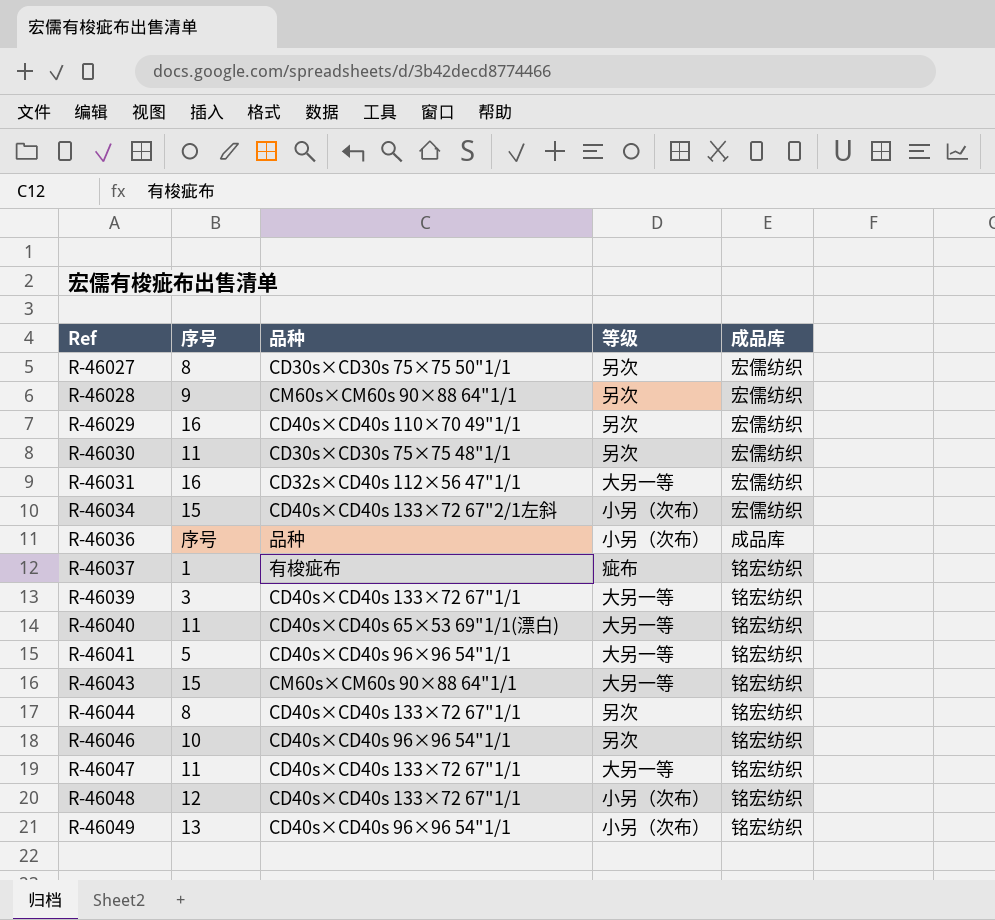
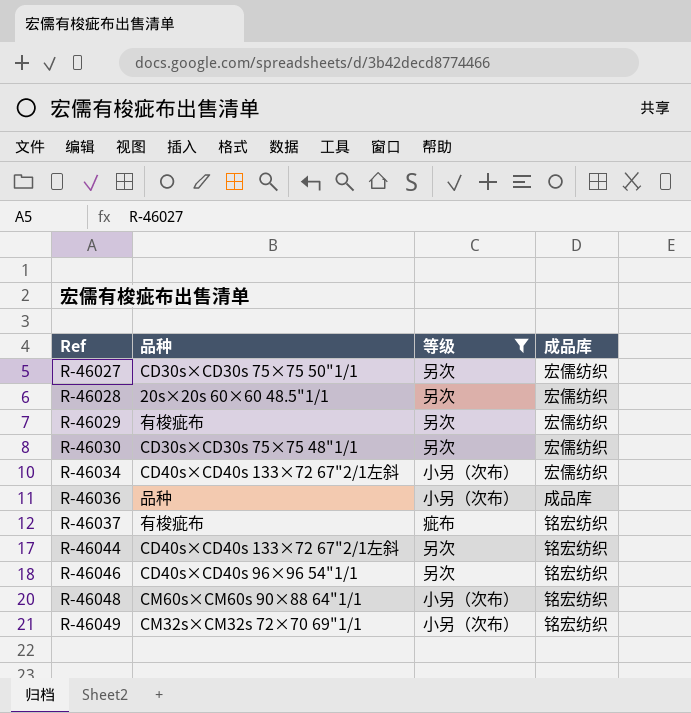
filter: none -> 等级 != 大另一等
column 序号 | position: 2 -> none
R-46028 | 品种: CM60s×CM60s 90×88 64"1/1 -> 20s×20s 60×60 48.5"1/1
R-46029 | 品种: CD40s×CD40s 110×70 49"1/1 -> 有梭疵布
R-46044 | 品种: CD40s×CD40s 133×72 67"1/1 -> CD40s×CD40s 133×72 67"2/1左斜
R-46048 | 品种: CD40s×CD40s 133×72 67"1/1 -> CM60s×CM60s 90×88 64"1/1
R-46049 | 品种: CD40s×CD40s 96×96 54"1/1 -> CM32s×CM32s 72×70 69"1/1

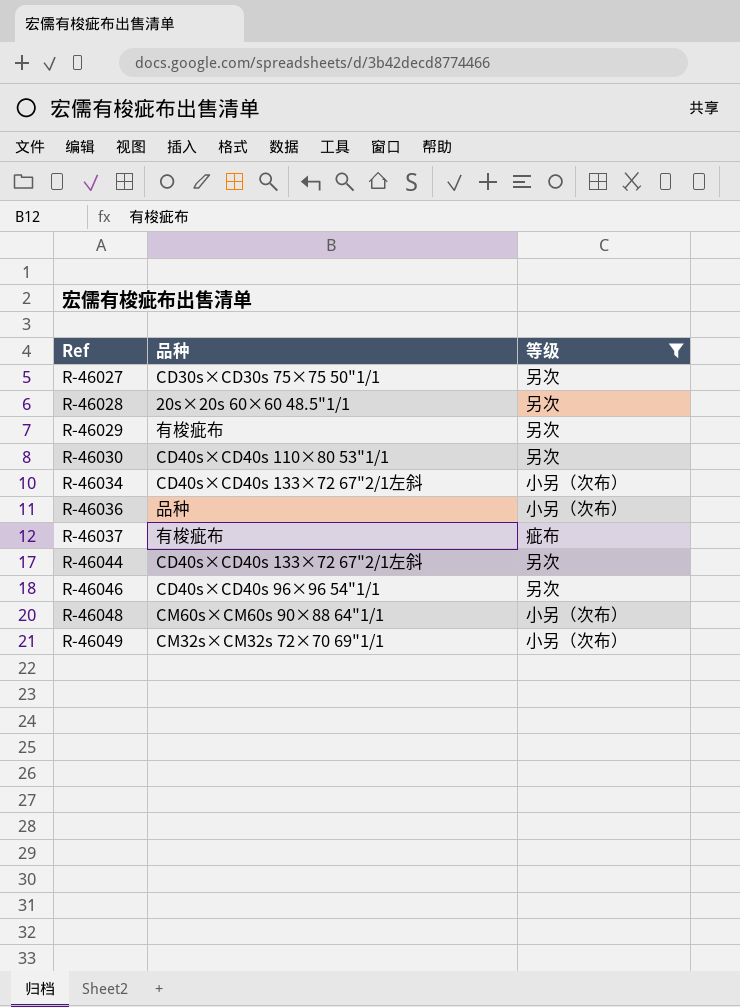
column 成品库 | position: 4 -> none
R-46030 | 品种: CD30s×CD30s 75×75 48"1/1 -> CD40s×CD40s 110×80 53"1/1

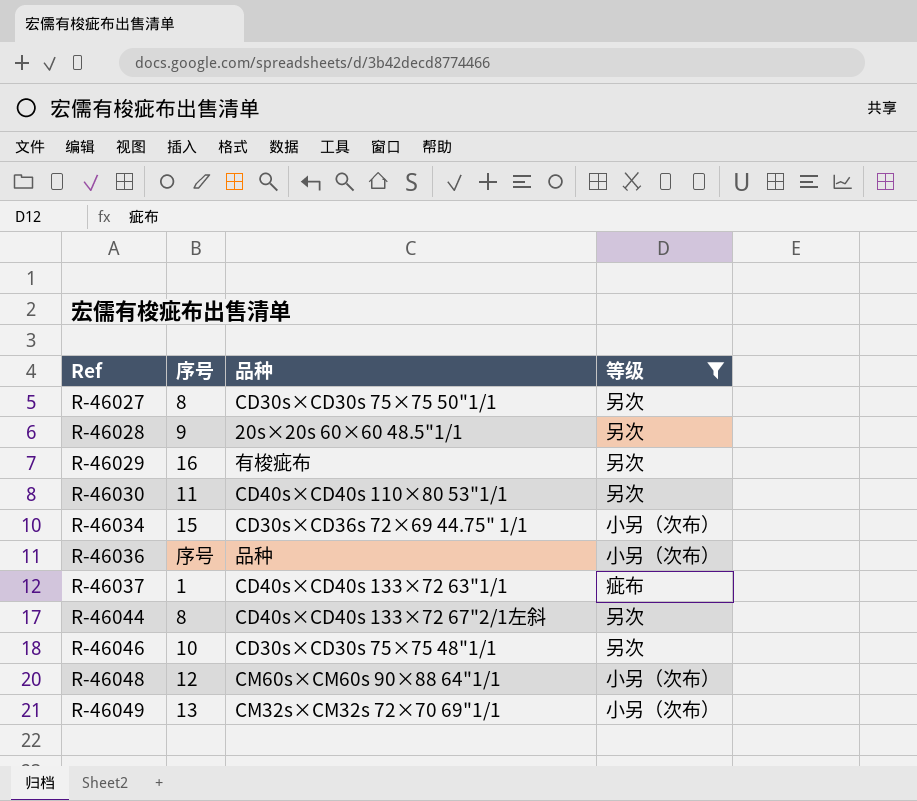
column 序号 | position: none -> 2
R-46034 | 品种: CD40s×CD40s 133×72 67"2/1左斜 -> CD30s×CD36s 72×69 44.75" 1/1
R-46037 | 品种: 有梭疵布 -> CD40s×CD40s 133×72 63"1/1
R-46046 | 品种: CD40s×CD40s 96×96 54"1/1 -> CD30s×CD30s 75×75 48"1/1

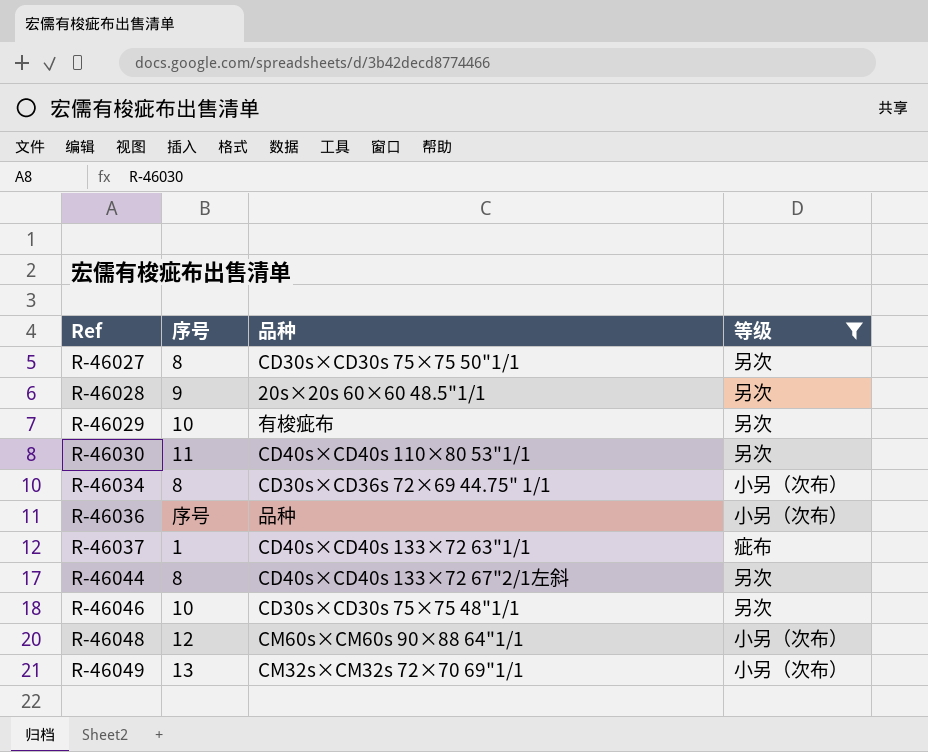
R-46029 | 序号: 16 -> 10
R-46034 | 序号: 15 -> 8

